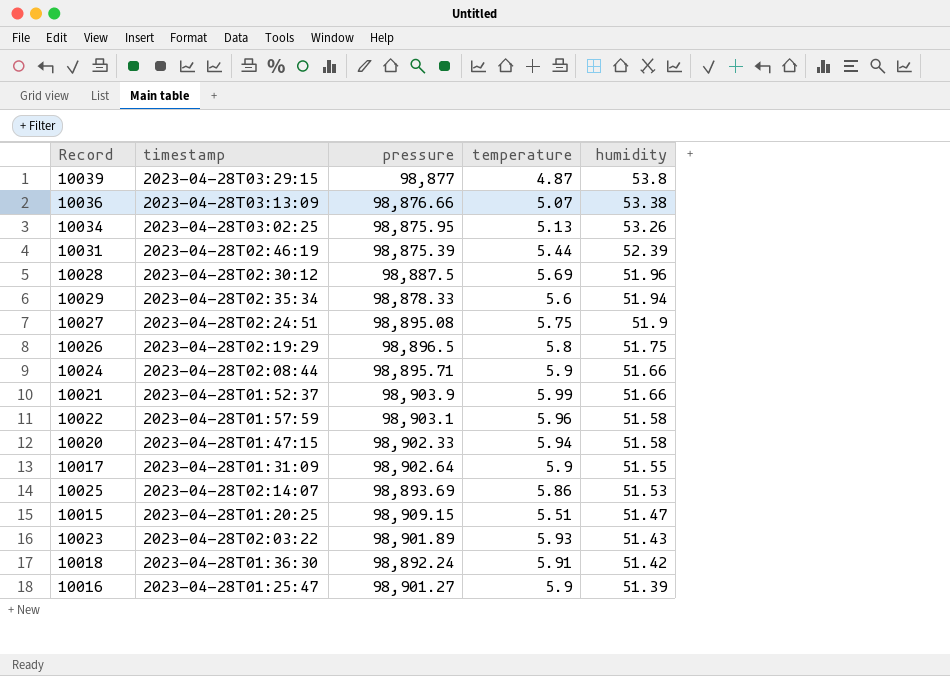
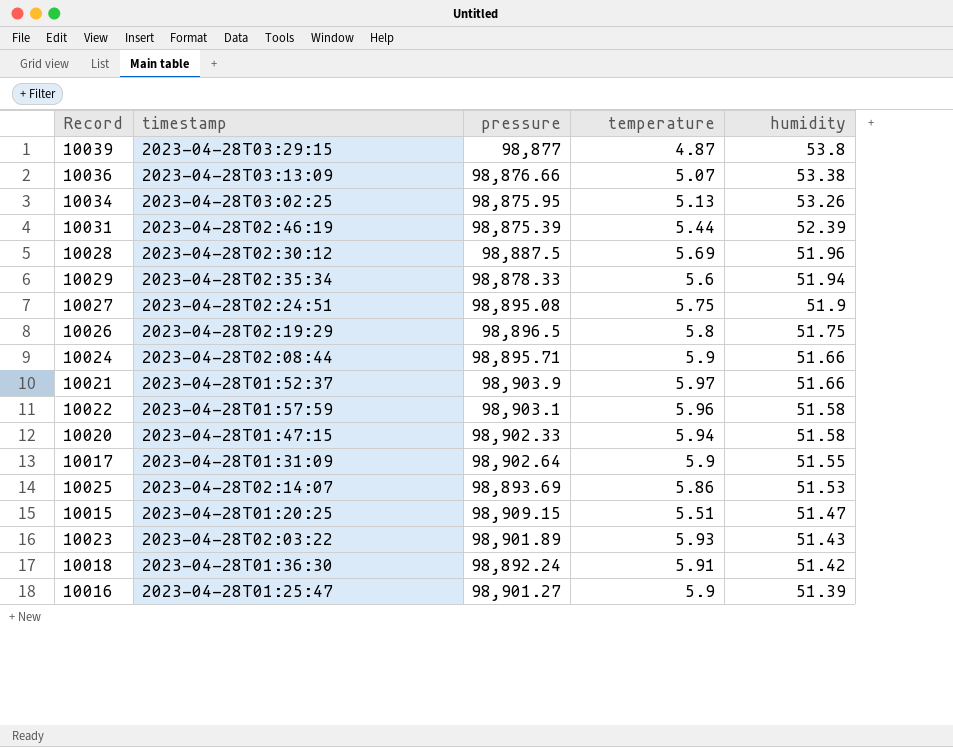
10021 | temperature: 5.99 -> 5.97

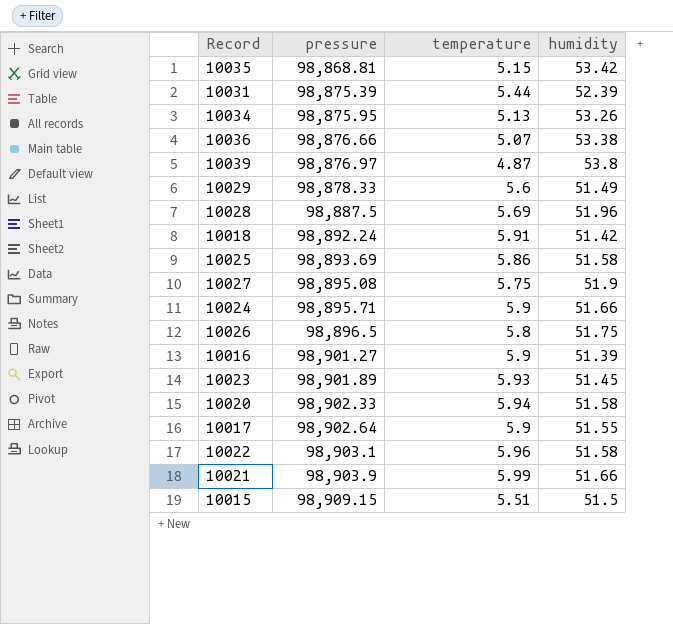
row order: humidity descending -> pressure ascending
column timestamp | position: 2 -> none
row 10035: none -> 98,868.81 | 5.15 | 53.42
10039 | pressure: 98,877 -> 98,876.97
10029 | humidity: 51.94 -> 51.49
10025 | humidity: 51.53 -> 51.58
10023 | humidity: 51.43 -> 51.45
10021 | temperature: 5.97 -> 5.99
10015 | humidity: 51.47 -> 51.5

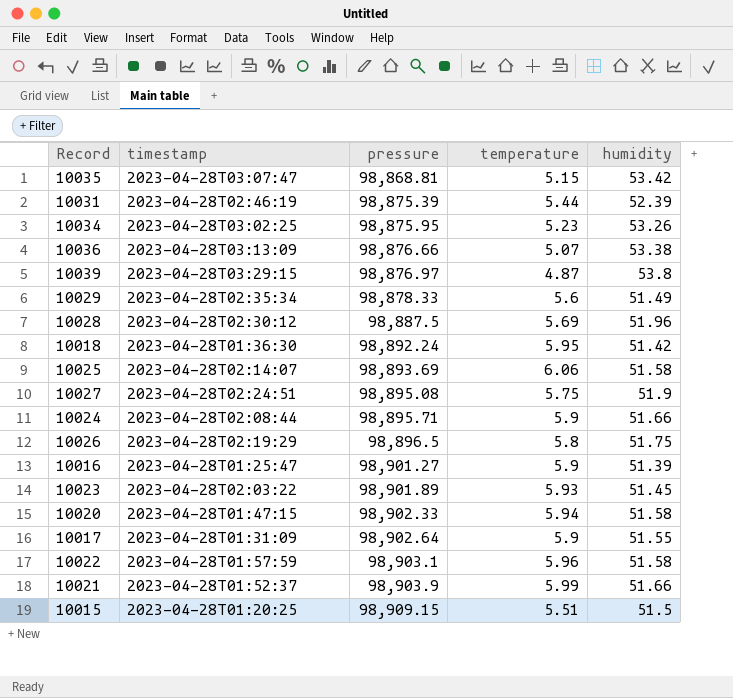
column timestamp | position: none -> 2
10034 | temperature: 5.13 -> 5.23
10018 | temperature: 5.91 -> 5.95
10025 | temperature: 5.86 -> 6.06

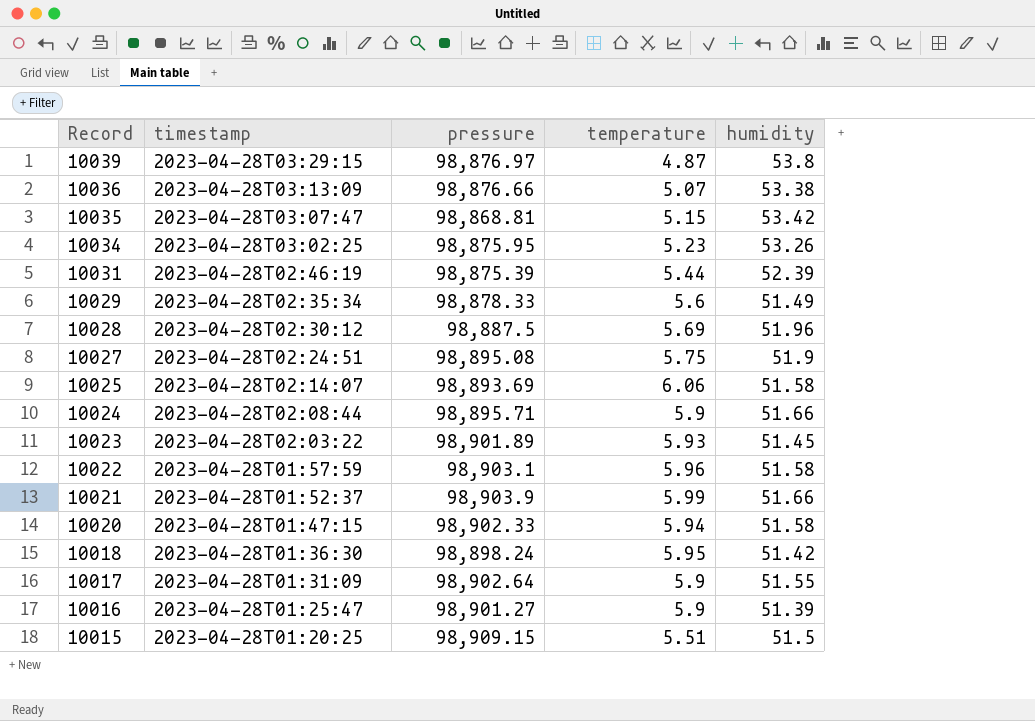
row order: pressure ascending -> Record descending
row 10026: 2023-04-28T02:19:29 | 98,896.5 | 5.8 | 51.75 -> none
10018 | pressure: 98,892.24 -> 98,898.24

